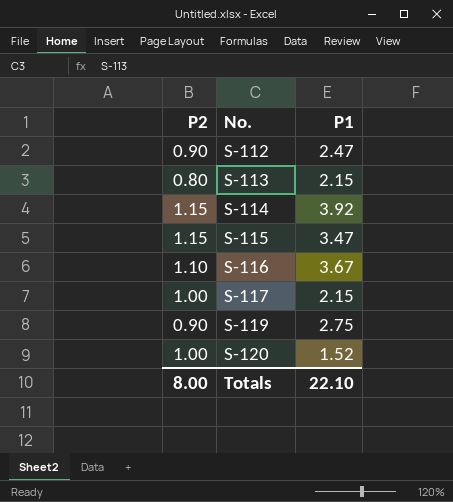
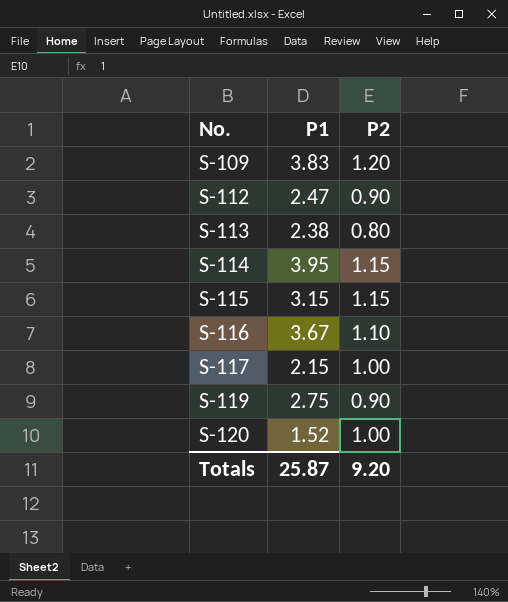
column P2 | position: 1 -> 3
row S-109: none -> 3.83 | 1.20
S-113 | P1: 2.15 -> 2.38
S-114 | P1: 3.92 -> 3.95
S-115 | P1: 3.47 -> 3.15
Totals | P1: 22.10 -> 25.87
Totals | P2: 8.00 -> 9.20

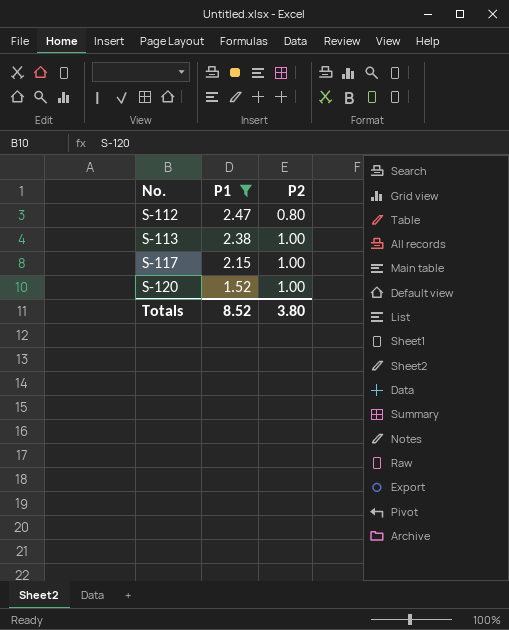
filter: none -> P1 <= 2.47
S-112 | P2: 0.90 -> 0.80
S-113 | P2: 0.80 -> 1.00
Totals | P1: 25.87 -> 8.52
Totals | P2: 9.20 -> 3.80

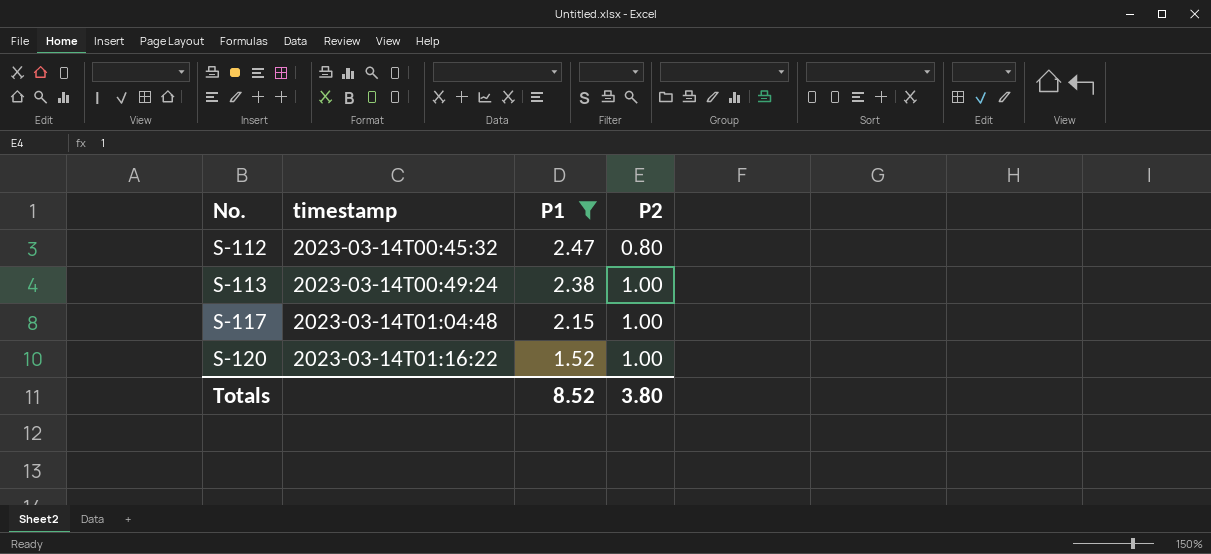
column timestamp | position: none -> 2

